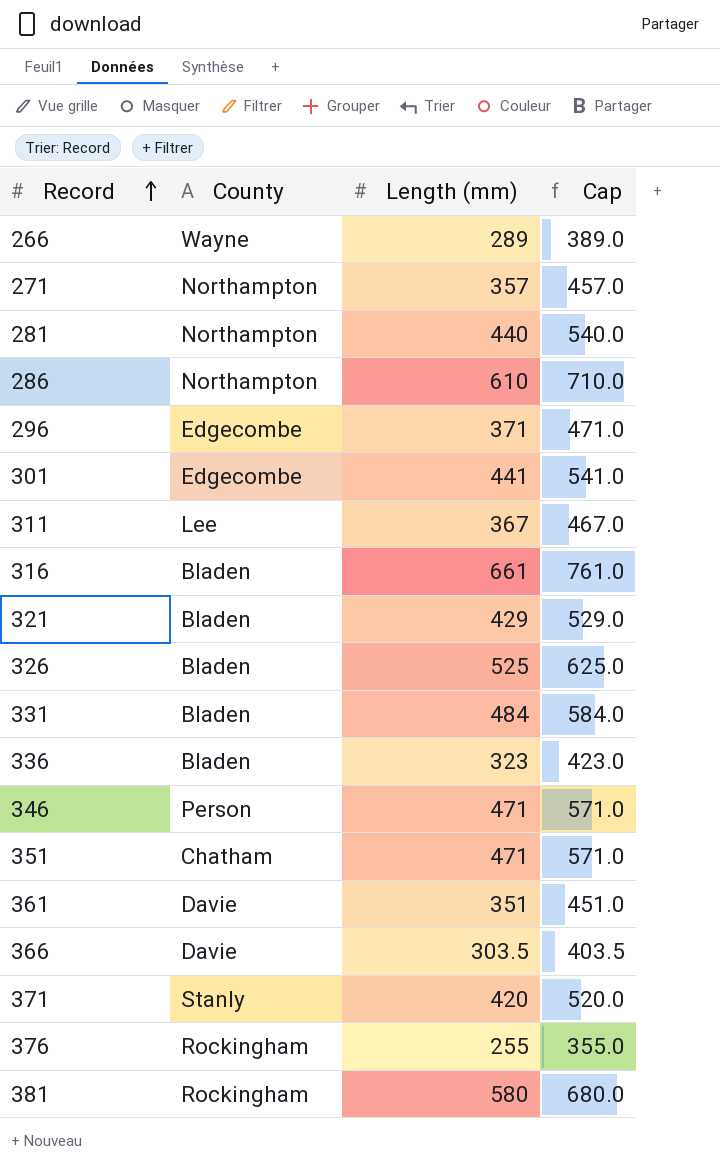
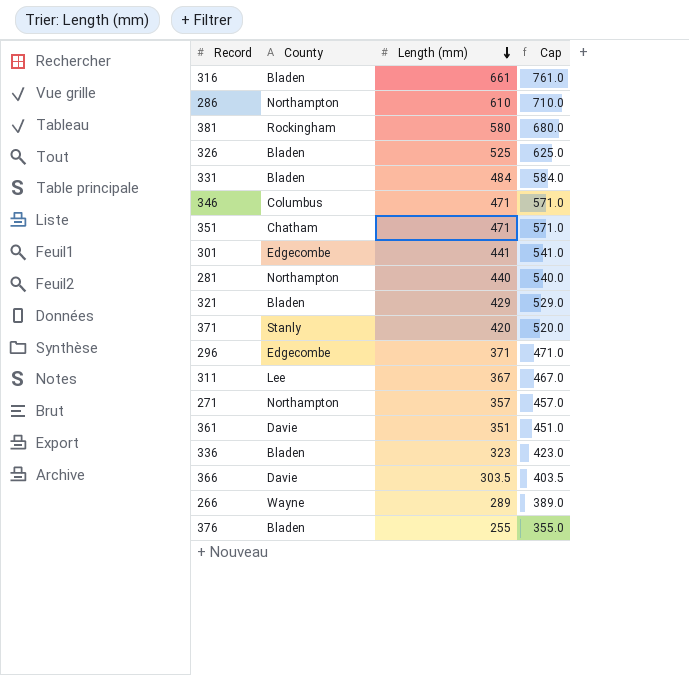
row order: Record ascending -> Length (mm) descending
346 | County: Person -> Columbus
376 | County: Rockingham -> Bladen

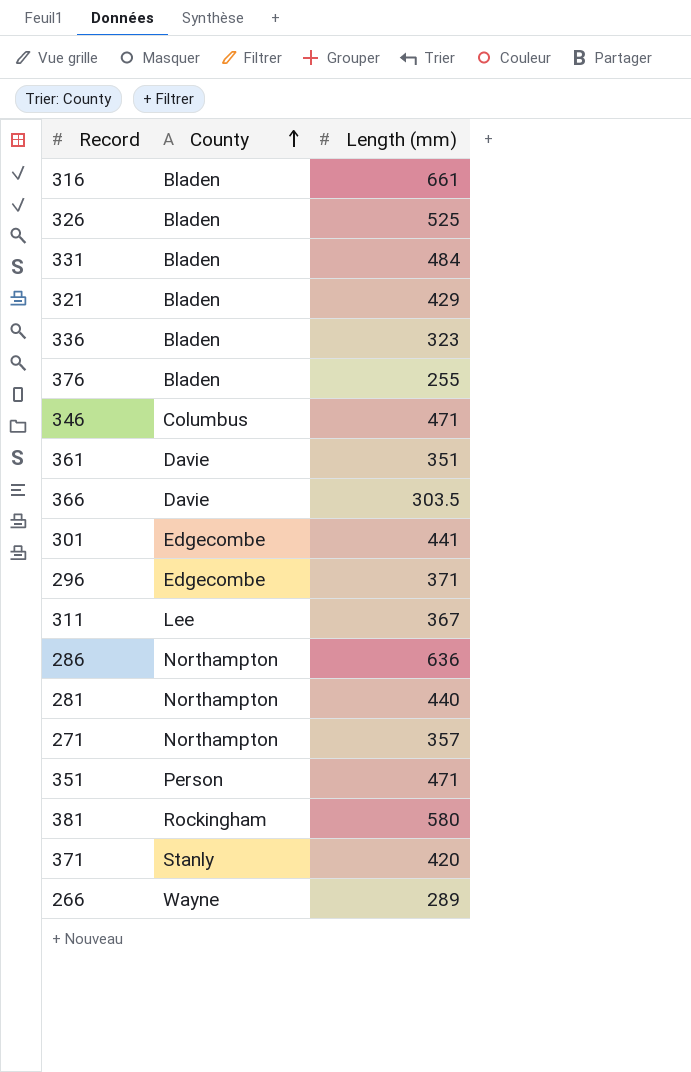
row order: Length (mm) descending -> County ascending
column Cap | formula: [Length (mm)] + 100 -> none
286 | Length (mm): 610 -> 636
351 | County: Chatham -> Person

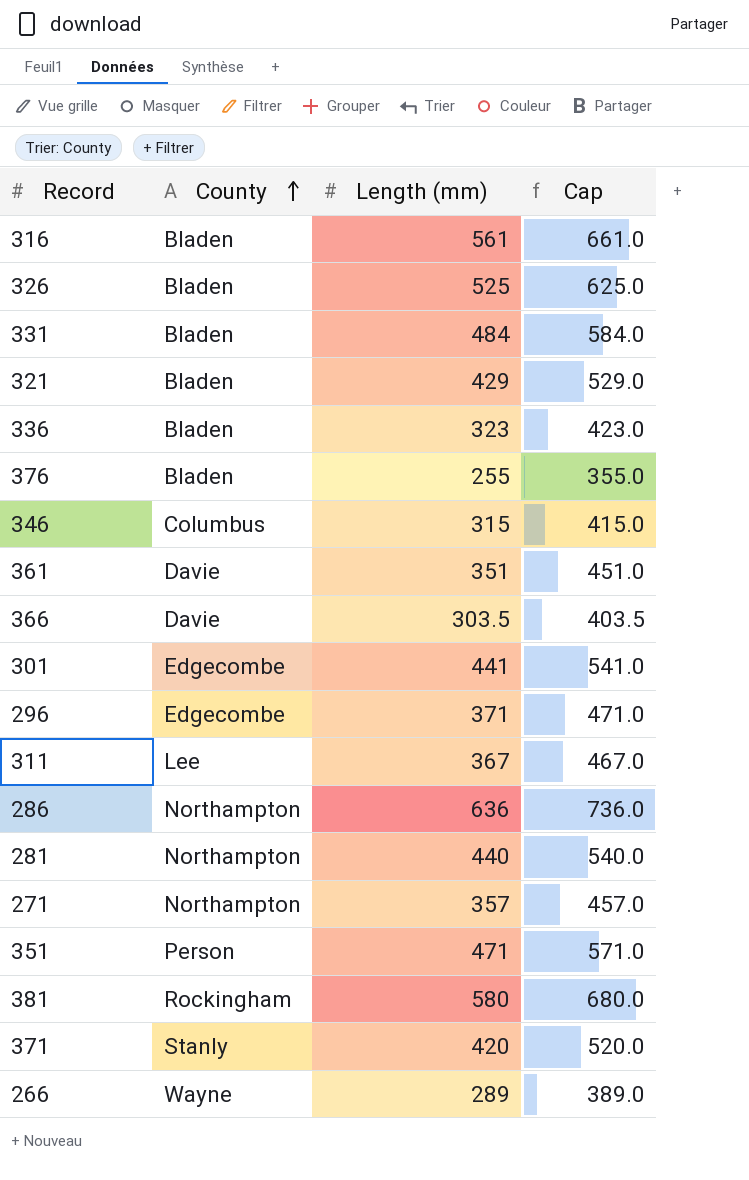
column Cap | formula: none -> [Length (mm)] + 100
316 | Length (mm): 661 -> 561
346 | Length (mm): 471 -> 315

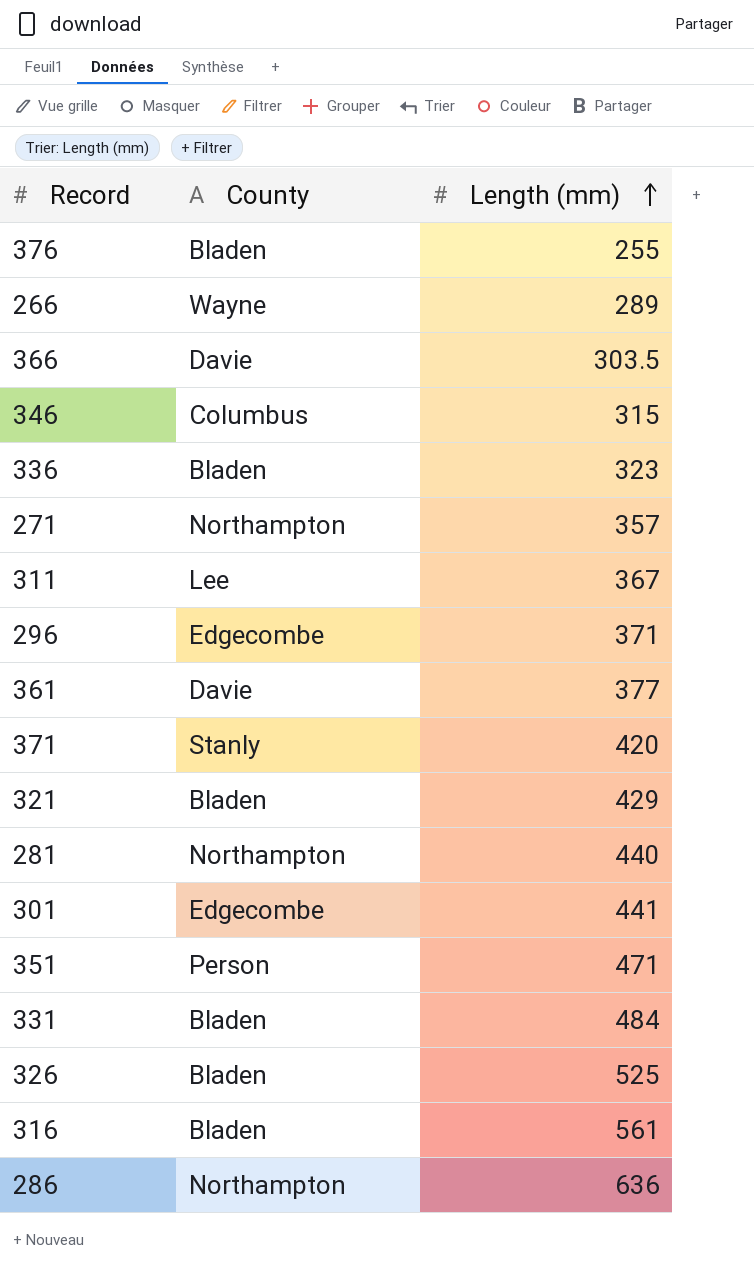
row order: County ascending -> Length (mm) ascending
column Cap | formula: [Length (mm)] + 100 -> none
row 381: Rockingham | 580 | 680.0 -> none
361 | Length (mm): 351 -> 377

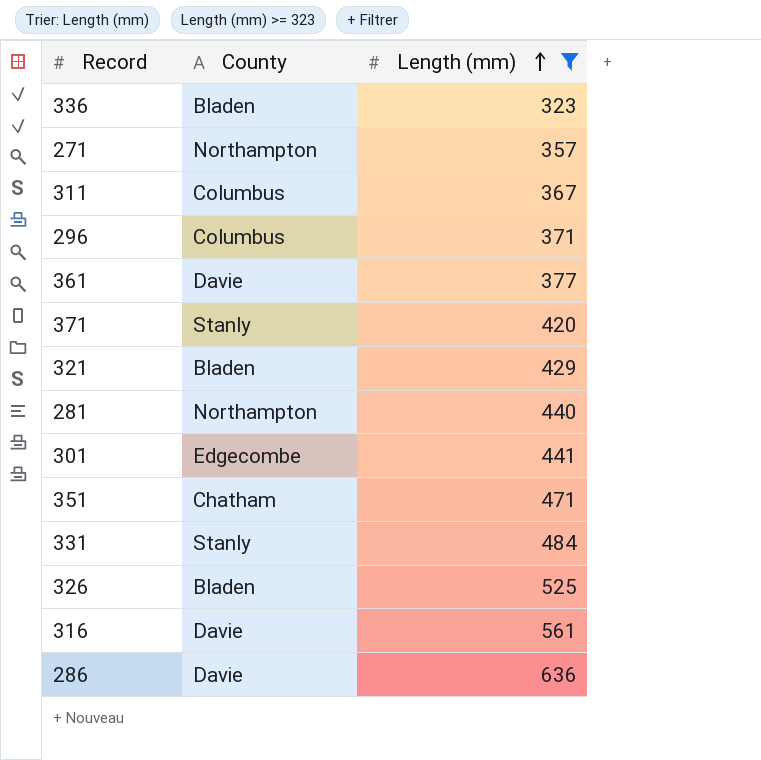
filter: none -> Length (mm) >= 323
311 | County: Lee -> Columbus
296 | County: Edgecombe -> Columbus
351 | County: Person -> Chatham
331 | County: Bladen -> Stanly
316 | County: Bladen -> Davie
286 | County: Northampton -> Davie

